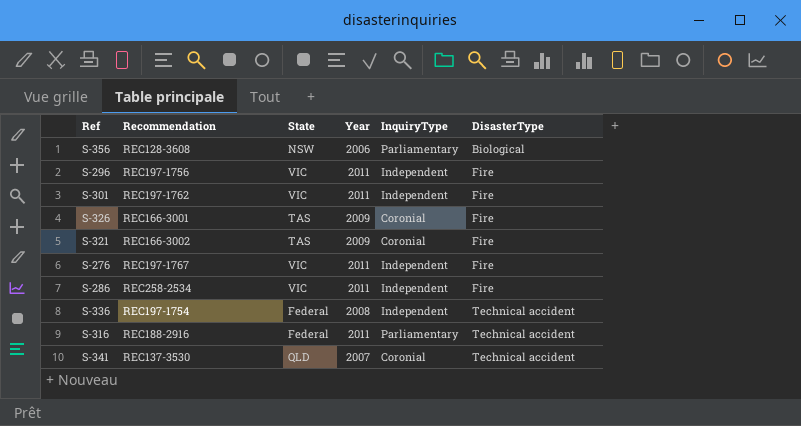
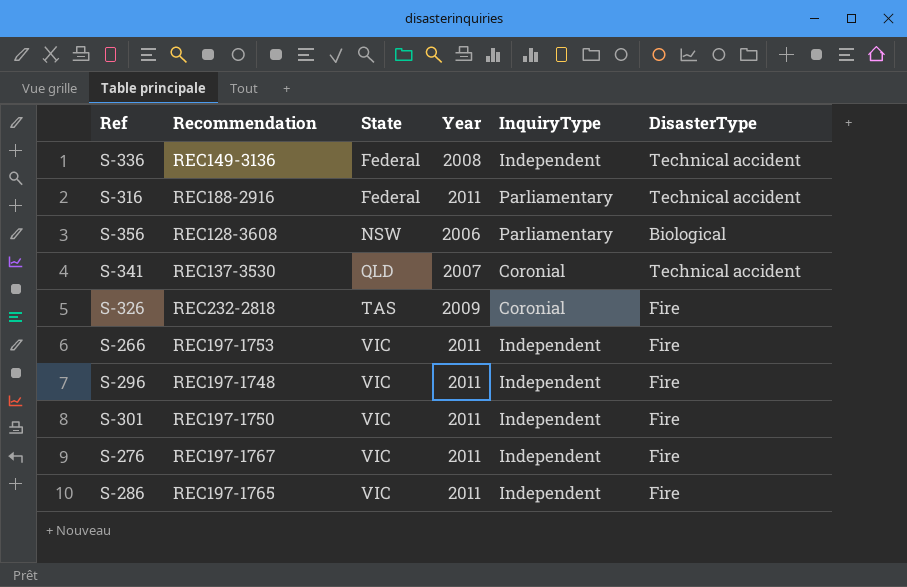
row order: DisasterType ascending -> State ascending
row S-321: REC166-3002 | TAS | 2009 | Coronial | Fire -> none
S-336 | Recommendation: REC197-1754 -> REC149-3136
S-326 | Recommendation: REC166-3001 -> REC232-2818
row S-266: none -> REC197-1753 | VIC | 2011 | Independent | Fire
S-296 | Recommendation: REC197-1756 -> REC197-1748
S-301 | Recommendation: REC197-1762 -> REC197-1750
S-286 | Recommendation: REC258-2534 -> REC197-1765

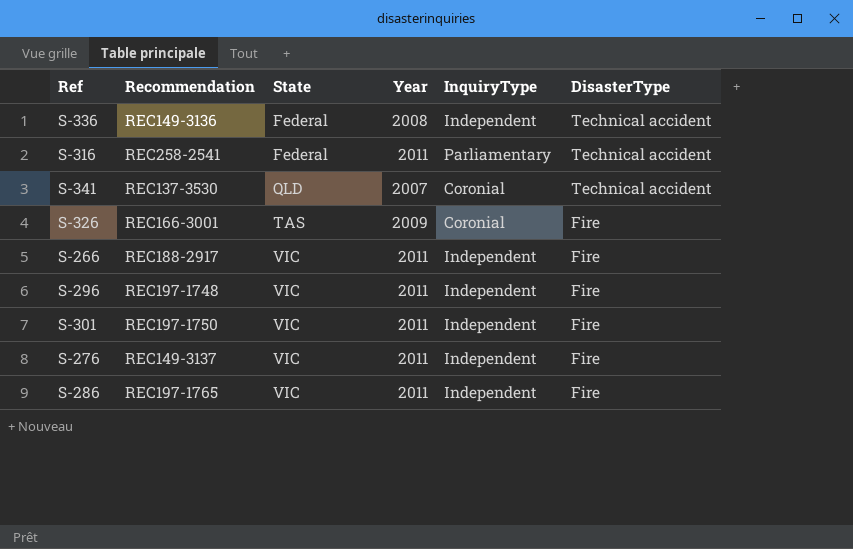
row S-356: REC128-3608 | NSW | 2006 | Parliamentary | Biological -> none
S-316 | Recommendation: REC188-2916 -> REC258-2541
S-326 | Recommendation: REC232-2818 -> REC166-3001
S-266 | Recommendation: REC197-1753 -> REC188-2917
S-276 | Recommendation: REC197-1767 -> REC149-3137

